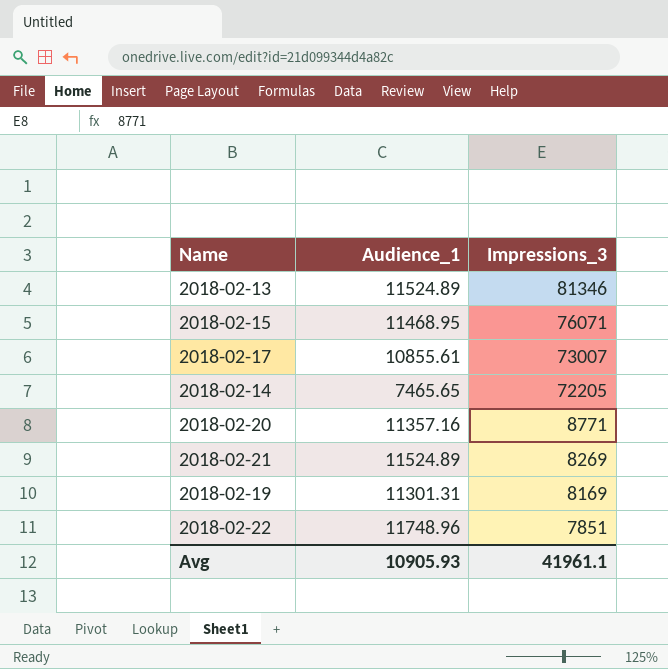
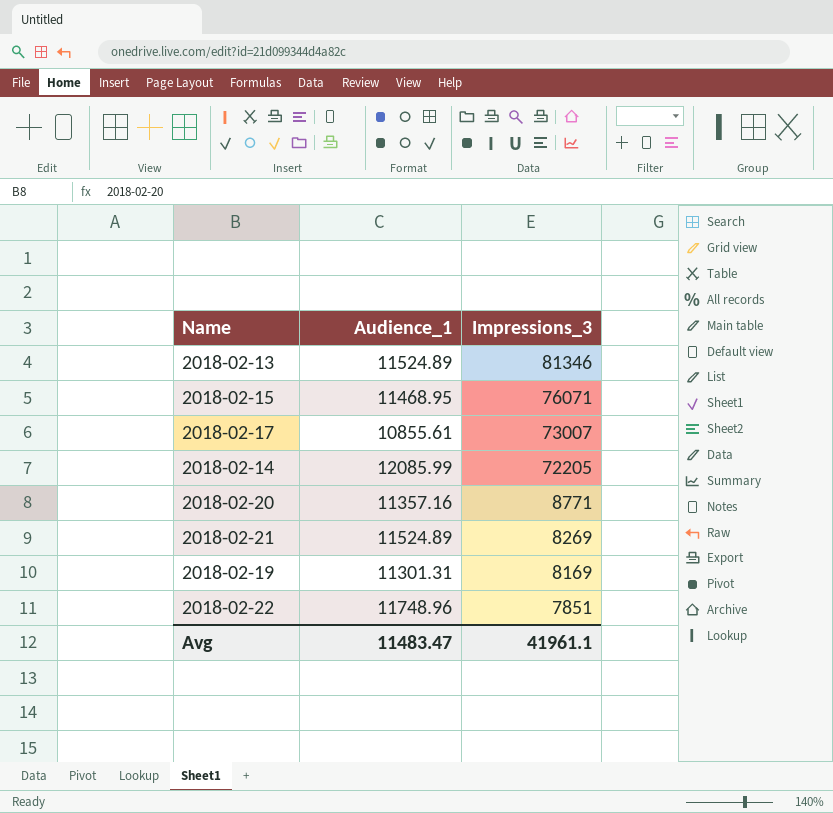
2018-02-14 | Audience_1: 7465.65 -> 12085.99
Avg | Audience_1: 10905.93 -> 11483.47

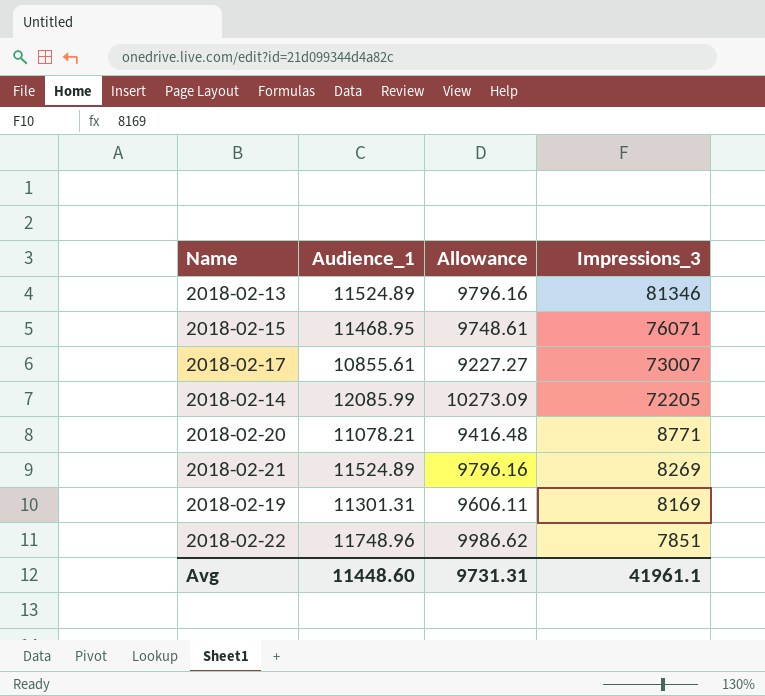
column Allowance | formula: none -> [Audience_1] * 0.85
2018-02-20 | Audience_1: 11357.16 -> 11078.21
Avg | Audience_1: 11483.47 -> 11448.60

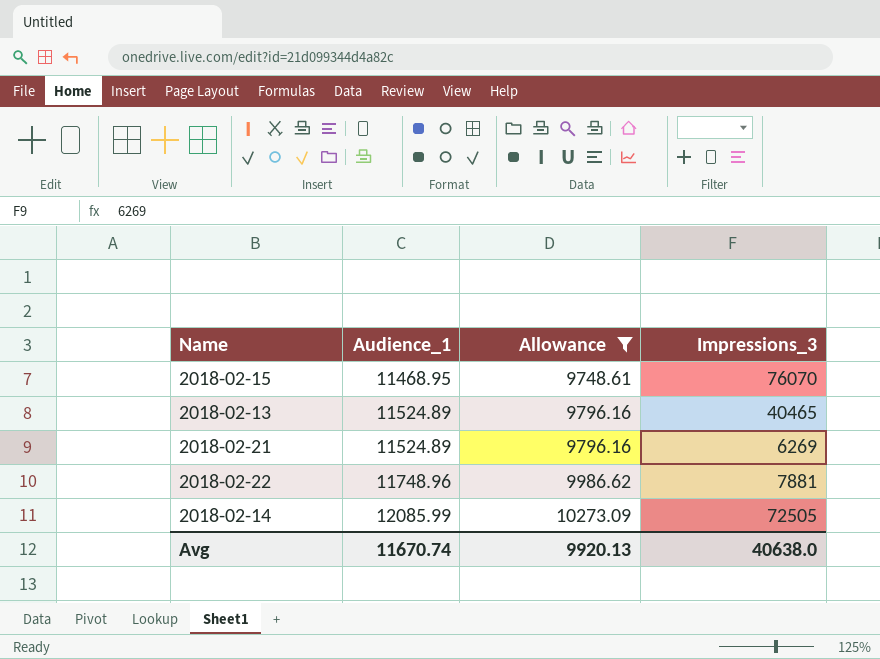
filter: none -> Allowance >= 9748.61
row order: Impressions_3 descending -> Audience_1 ascending
2018-02-15 | Impressions_3: 76071 -> 76070
2018-02-13 | Impressions_3: 81346 -> 40465
2018-02-21 | Impressions_3: 8269 -> 6269
2018-02-22 | Impressions_3: 7851 -> 7881
2018-02-14 | Impressions_3: 72205 -> 72505
Avg | Audience_1: 11448.60 -> 11670.74
Avg | Allowance: 9731.31 -> 9920.13
Avg | Impressions_3: 41961.1 -> 40638.0

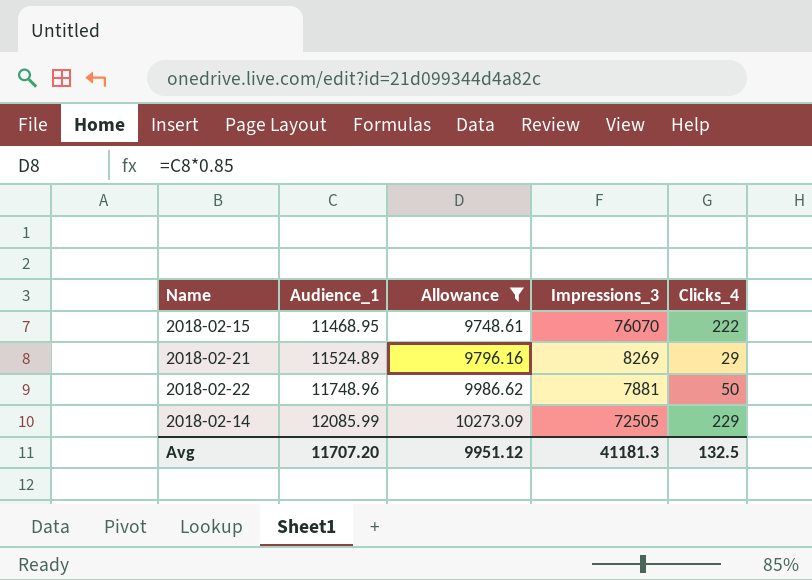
column Clicks_4 | position: none -> 5
row 2018-02-13: 11524.89 | 9796.16 | 40465 -> none
2018-02-21 | Impressions_3: 6269 -> 8269
Avg | Audience_1: 11670.74 -> 11707.20
Avg | Allowance: 9920.13 -> 9951.12
Avg | Impressions_3: 40638.0 -> 41181.3

